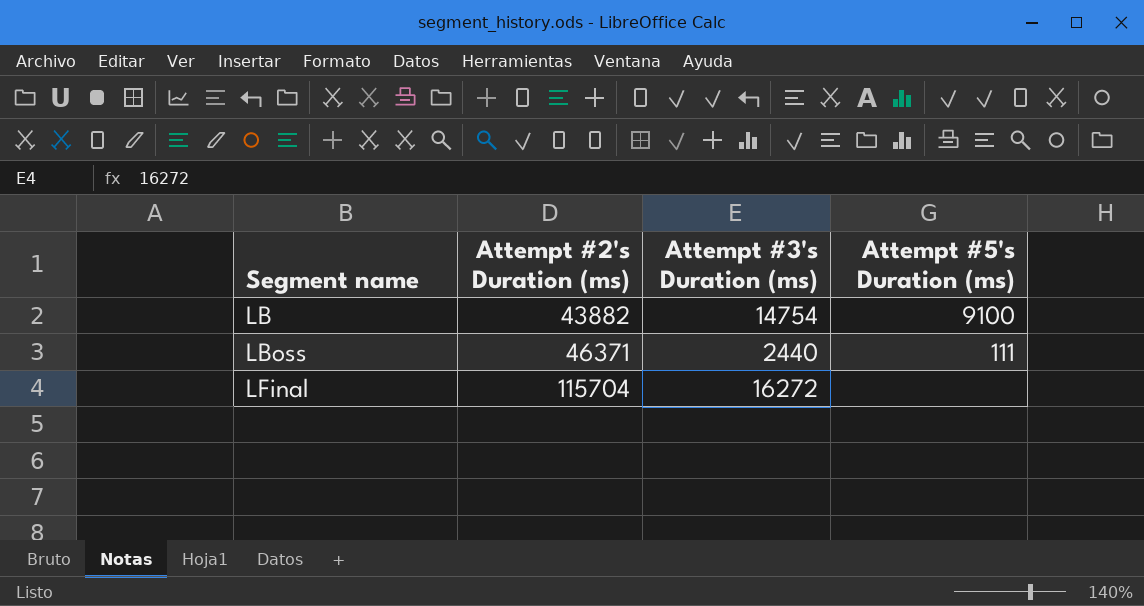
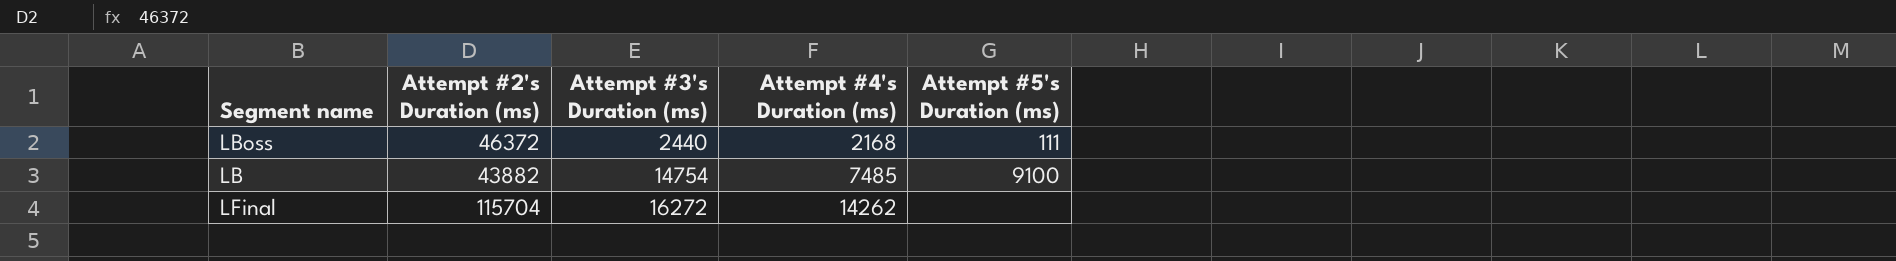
row order: Segment name ascending -> Attempt #3's Duration (ms) ascending
column Attempt #4's Duration (ms) | position: none -> 4
LBoss | Attempt #2's Duration (ms): 46371 -> 46372

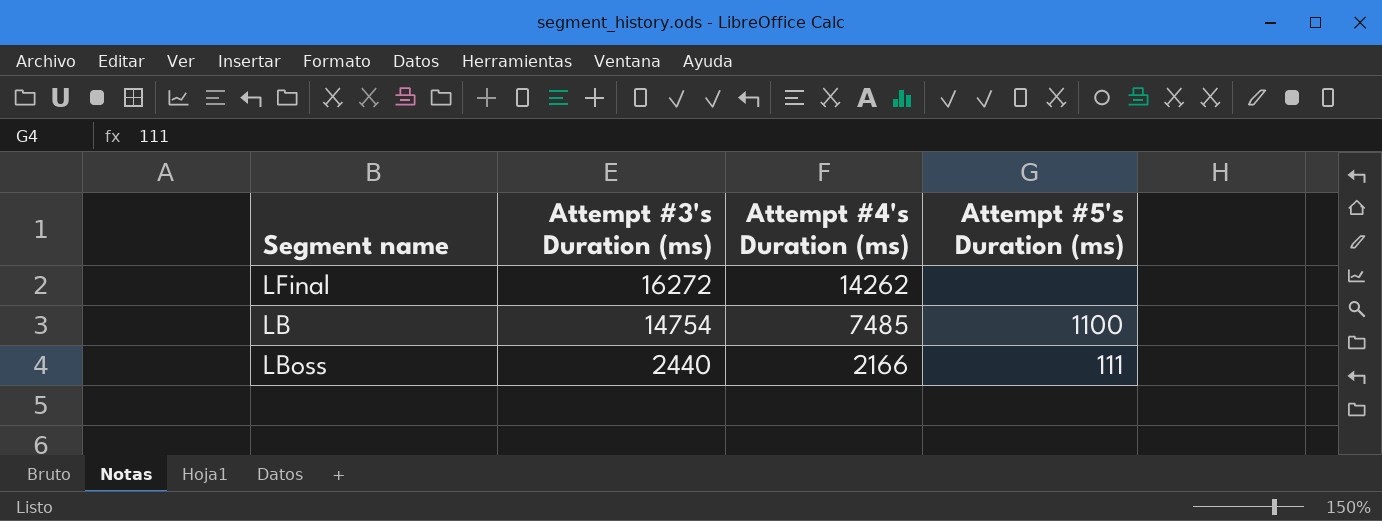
row order: Attempt #3's Duration (ms) ascending -> Attempt #3's Duration (ms) descending
column Attempt #2's Duration (ms) | position: 2 -> none
LB | Attempt #5's Duration (ms): 9100 -> 1100
LBoss | Attempt #4's Duration (ms): 2168 -> 2166

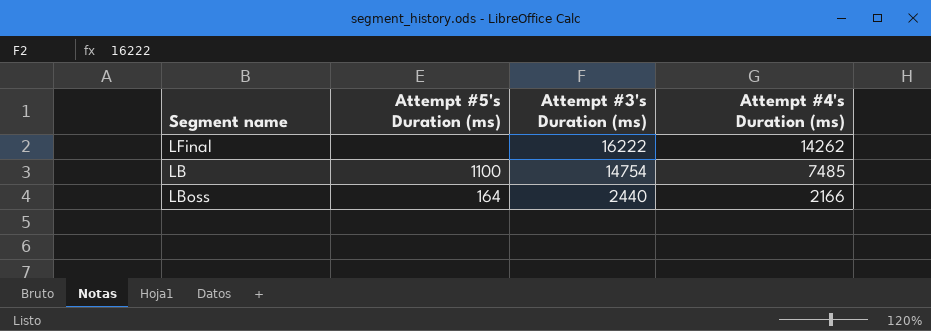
column Attempt #5's Duration (ms) | position: 4 -> 2
LFinal | Attempt #3's Duration (ms): 16272 -> 16222
LBoss | Attempt #5's Duration (ms): 111 -> 164

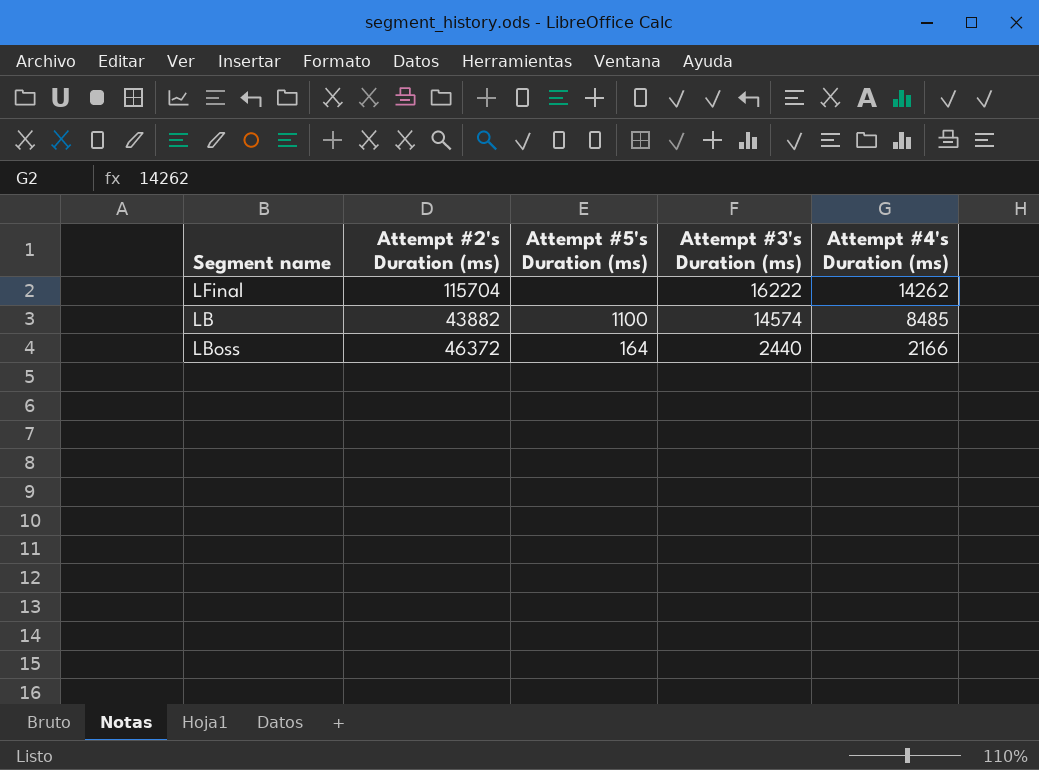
column Attempt #2's Duration (ms) | position: none -> 2
LB | Attempt #3's Duration (ms): 14754 -> 14574
LB | Attempt #4's Duration (ms): 7485 -> 8485

